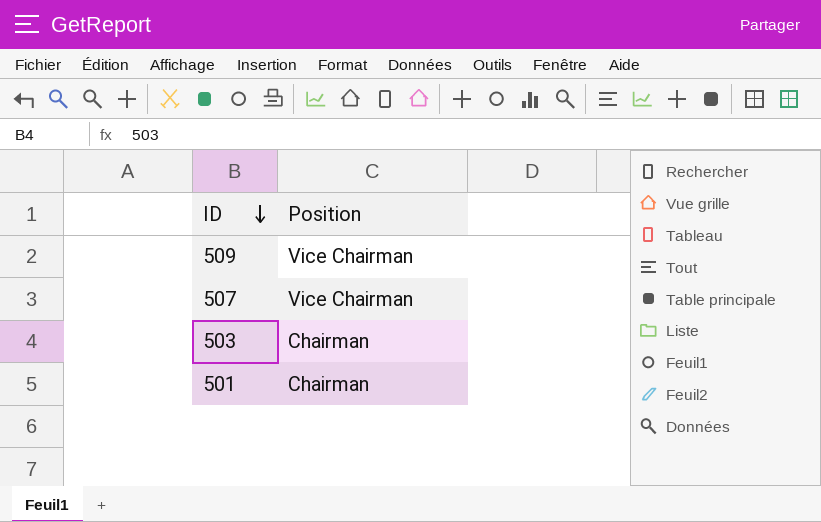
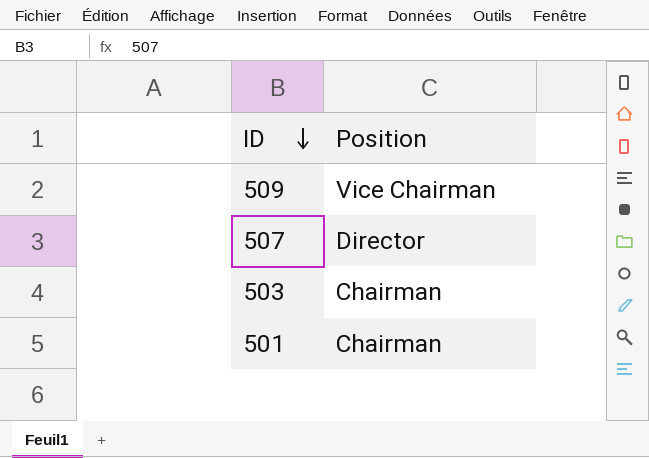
507 | Position: Vice Chairman -> Director

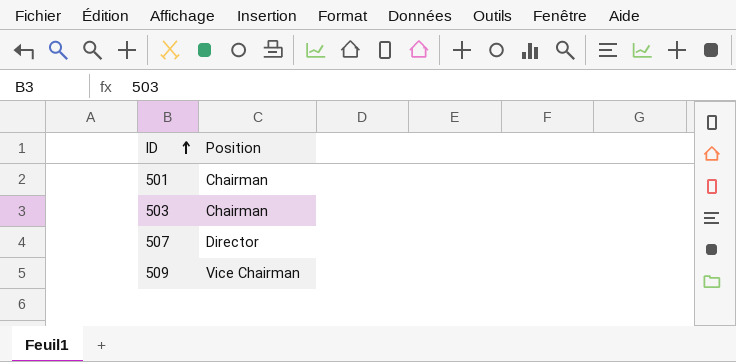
row order: ID descending -> ID ascending

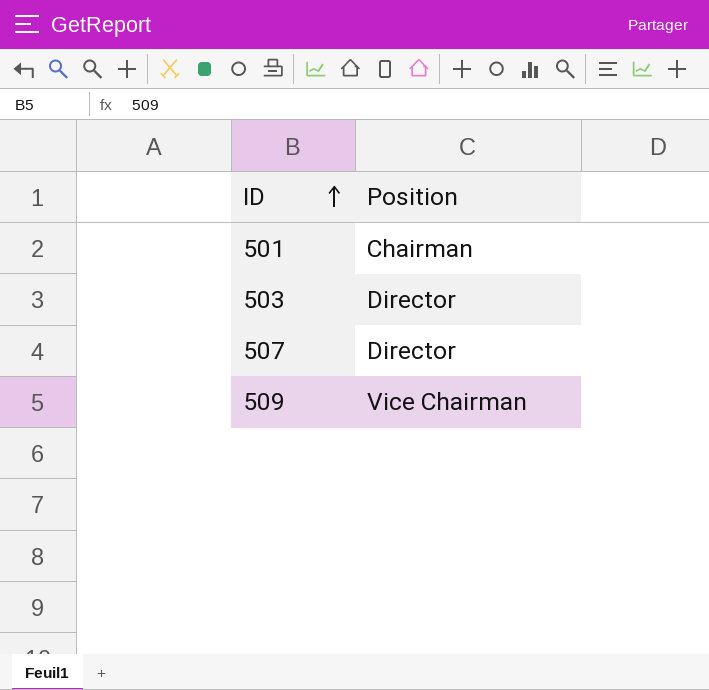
503 | Position: Chairman -> Director

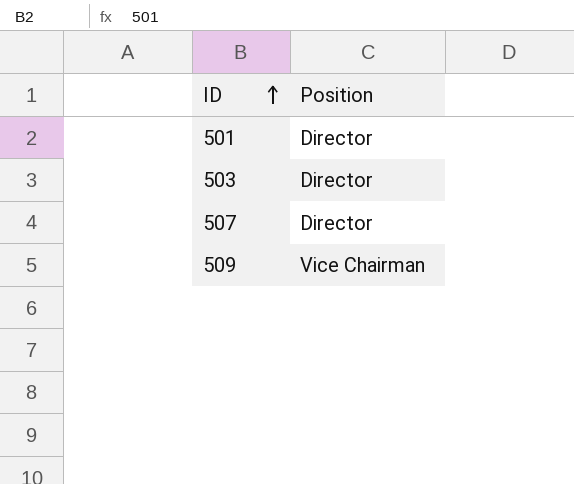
501 | Position: Chairman -> Director

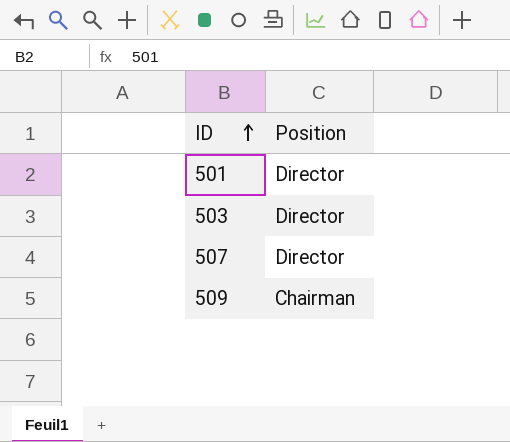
509 | Position: Vice Chairman -> Chairman

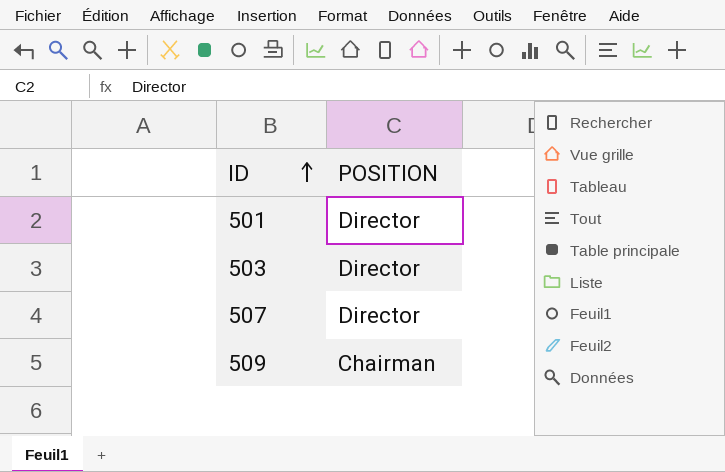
column name: Position -> POSITION

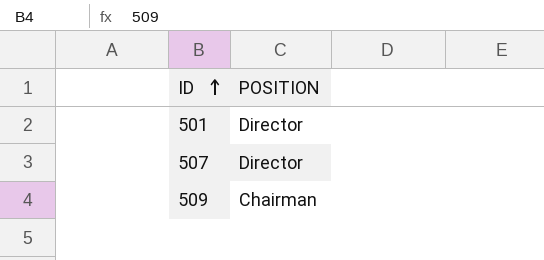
row 503: Director -> none

